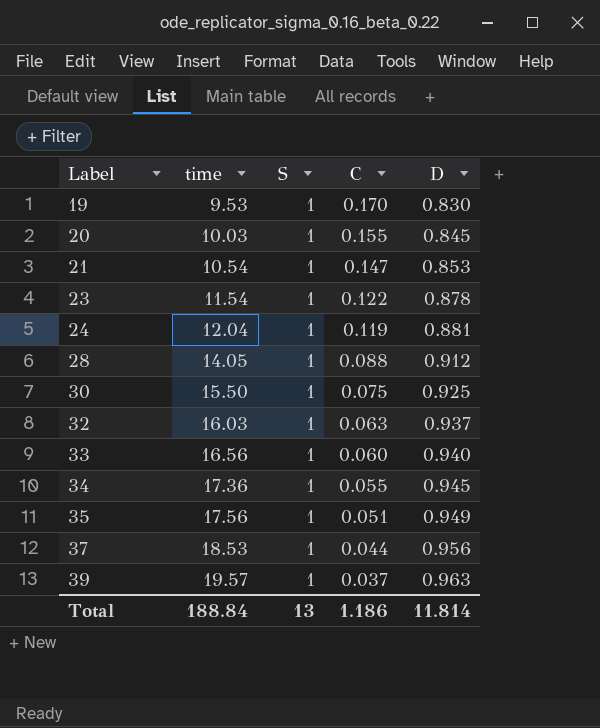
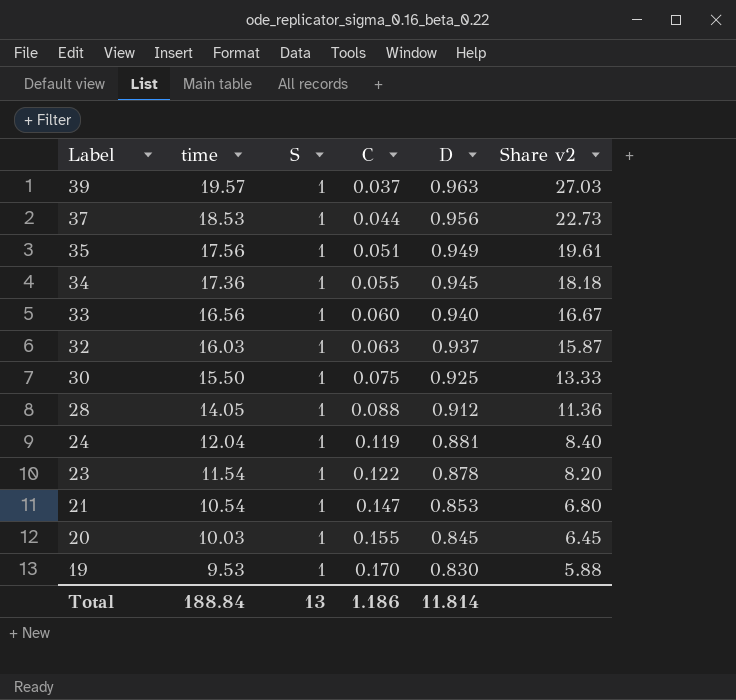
row order: Label ascending -> Label descending
column Share v2 | formula: none -> [S] / [C]

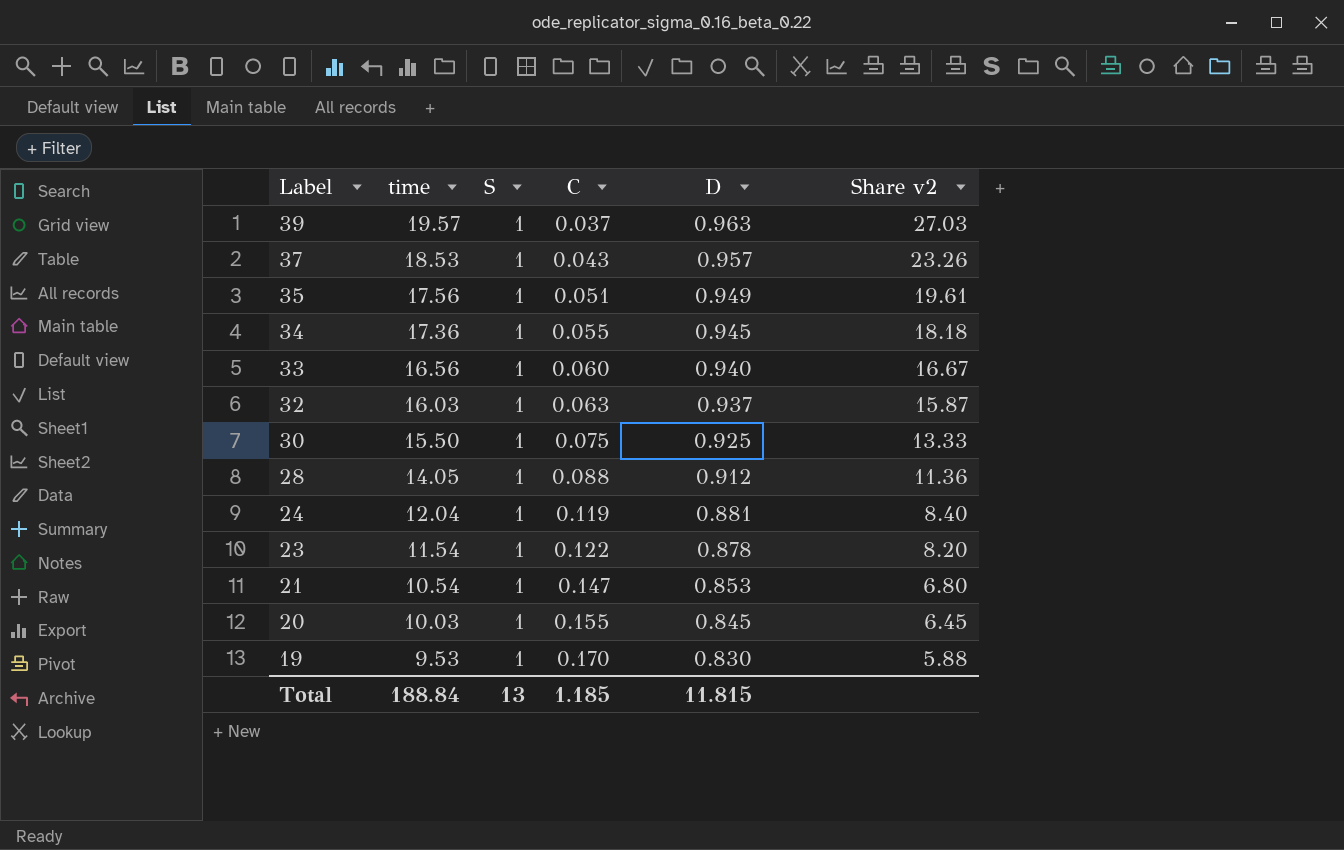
37 | C: 0.044 -> 0.043
37 | D: 0.956 -> 0.957
37 | Share v2: 22.73 -> 23.26
Total | C: 1.186 -> 1.185
Total | D: 11.814 -> 11.815

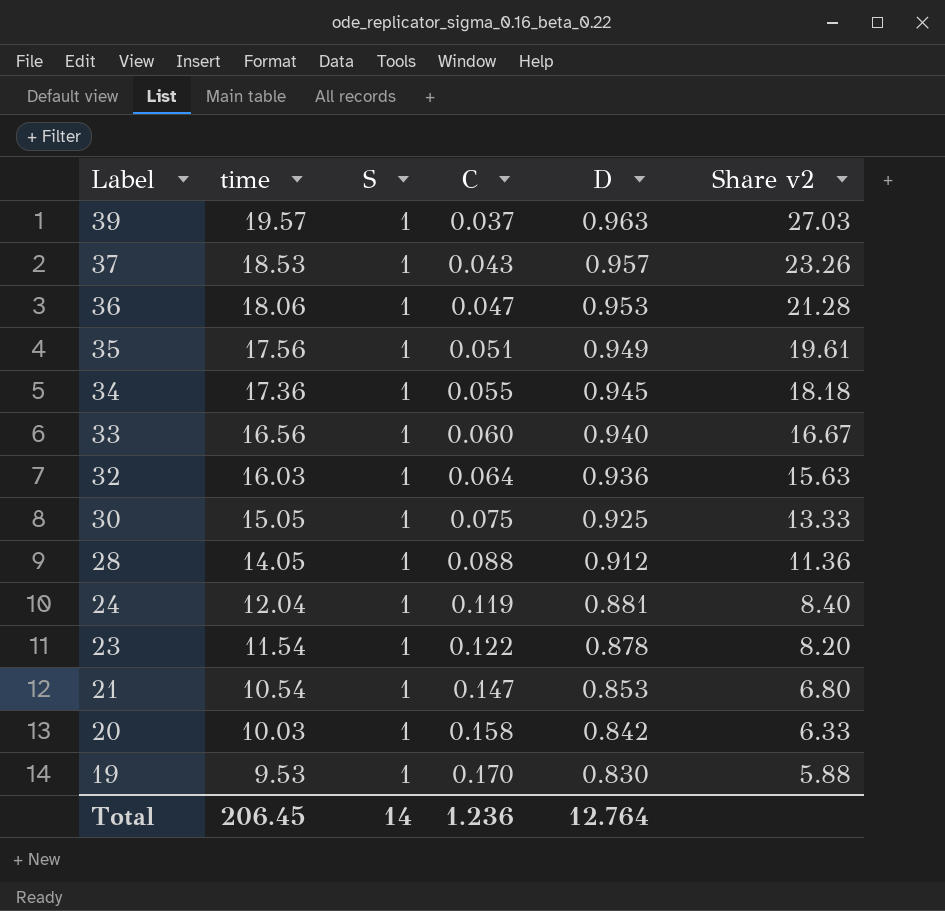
row 36: none -> 18.06 | 1 | 0.047 | 0.953 | 21.28
32 | C: 0.063 -> 0.064
32 | D: 0.937 -> 0.936
32 | Share v2: 15.87 -> 15.63
30 | time: 15.50 -> 15.05
20 | C: 0.155 -> 0.158
20 | D: 0.845 -> 0.842
20 | Share v2: 6.45 -> 6.33
Total | time: 188.84 -> 206.45
Total | S: 13 -> 14
Total | C: 1.185 -> 1.236
Total | D: 11.815 -> 12.764

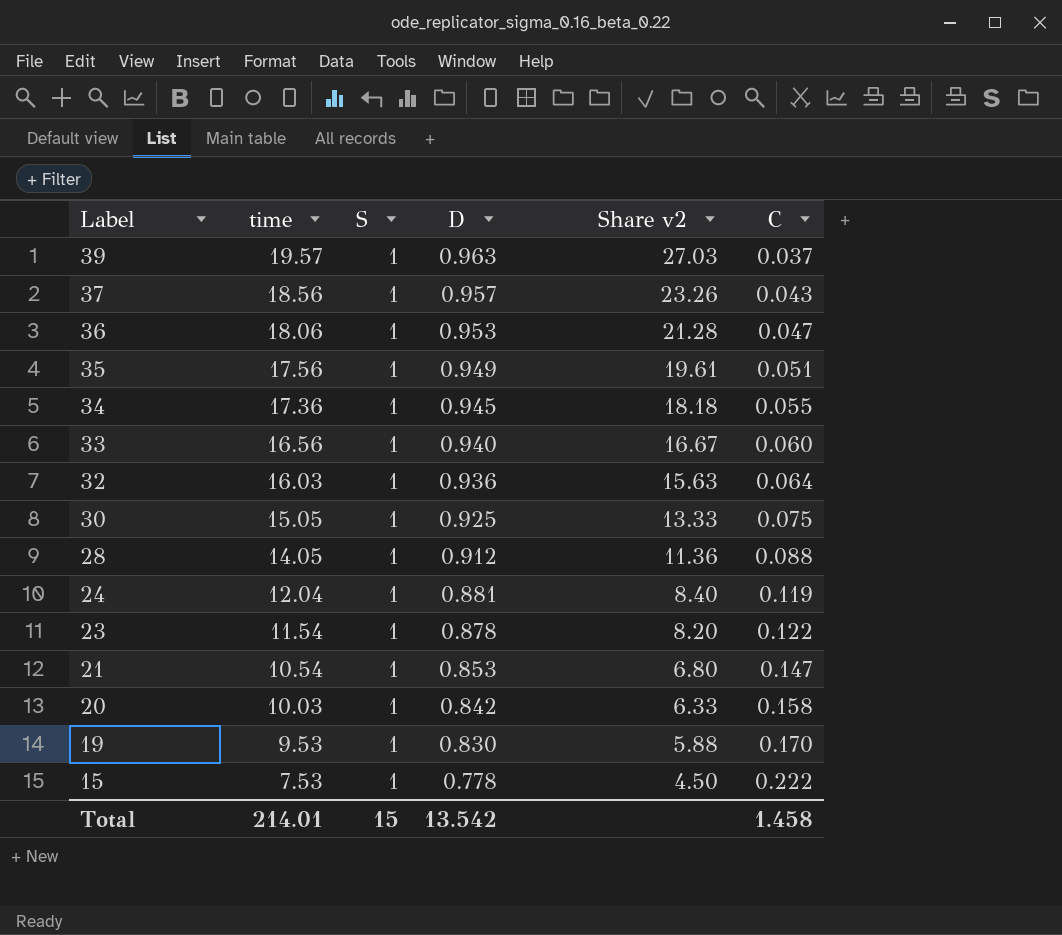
column C | position: 4 -> 6
37 | time: 18.53 -> 18.56
row 15: none -> 7.53 | 1 | 0.778 | 4.50 | 0.222
Total | time: 206.45 -> 214.01
Total | S: 14 -> 15
Total | D: 12.764 -> 13.542
Total | C: 1.236 -> 1.458

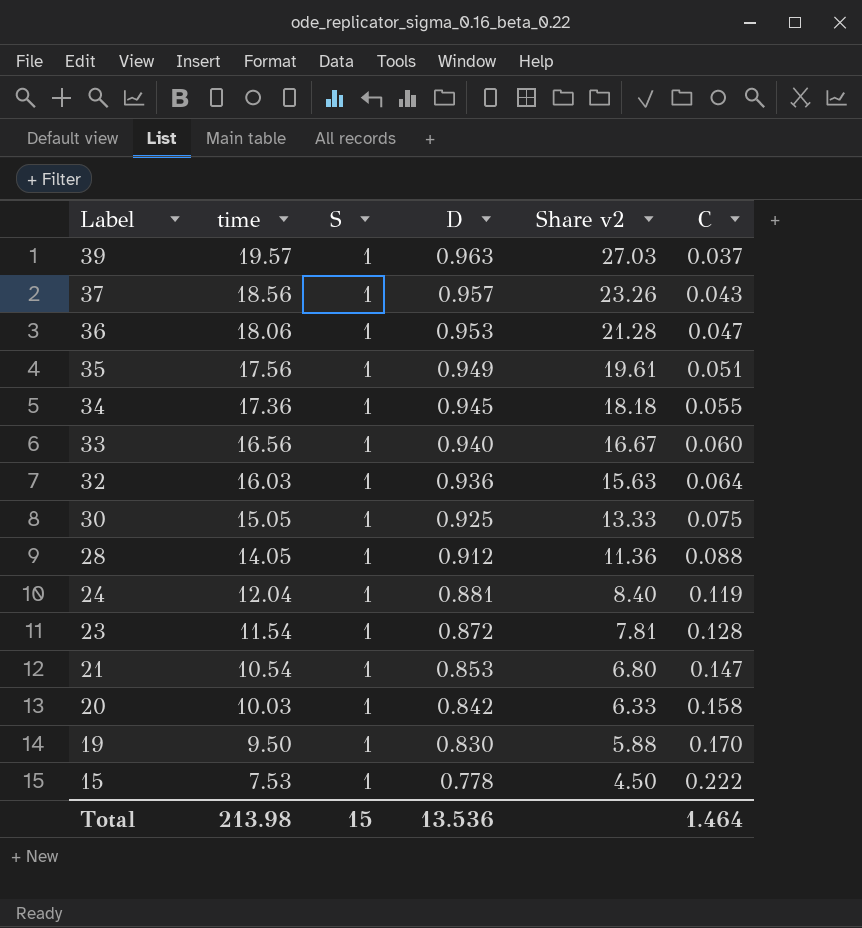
23 | D: 0.878 -> 0.872
23 | Share v2: 8.20 -> 7.81
23 | C: 0.122 -> 0.128
19 | time: 9.53 -> 9.50
Total | time: 214.01 -> 213.98
Total | D: 13.542 -> 13.536
Total | C: 1.458 -> 1.464

